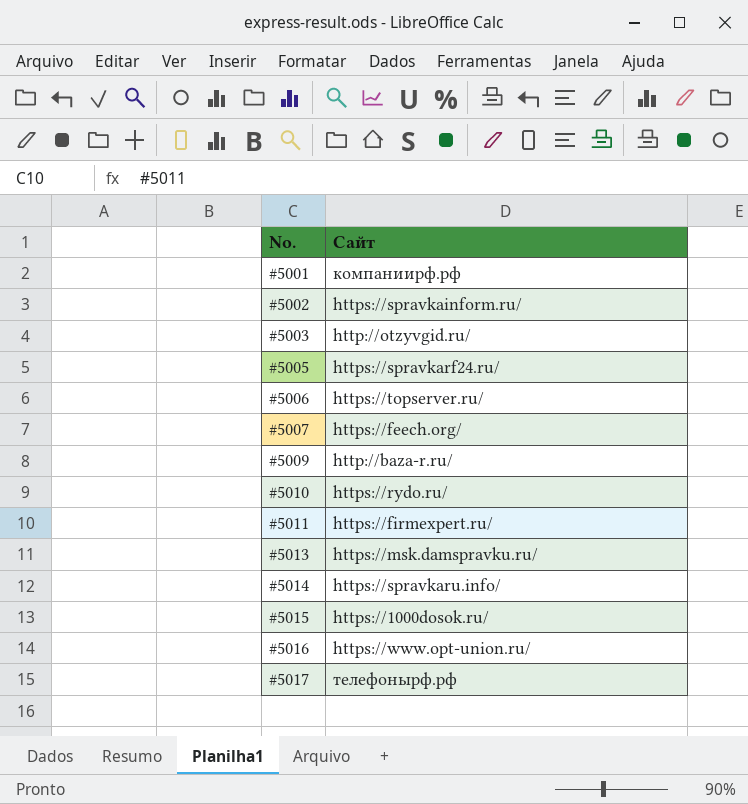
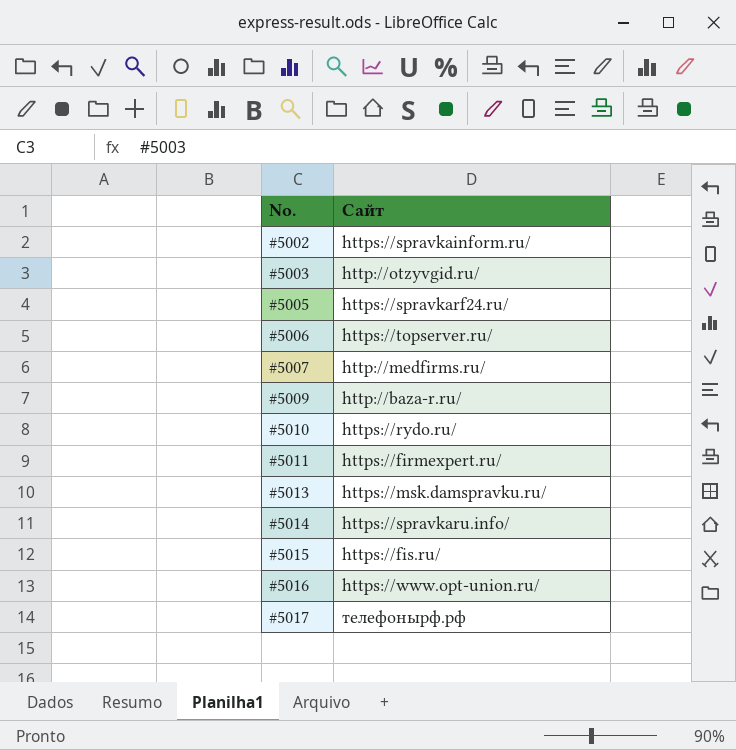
row #5001: компаниирф.рф -> none
#5007 | Сайт: https://feech.org/ -> http://medfirms.ru/
#5015 | Сайт: https://1000dosok.ru/ -> https://fis.ru/

